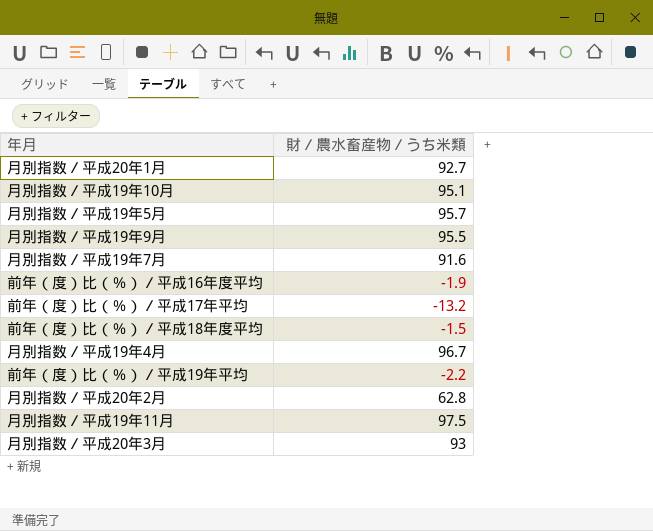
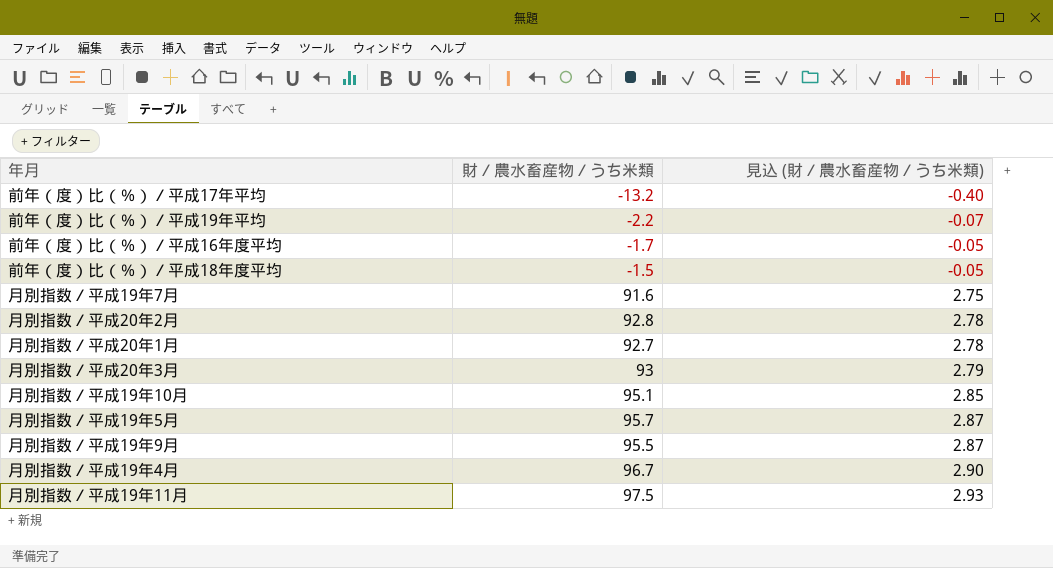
row order: none -> 見込 (財／農水畜産物／うち米類) ascending
column 見込 (財／農水畜産物／うち米類) | formula: none -> [財／農水畜産物／うち米類] * 0.03
前年（度）比（％）／平成16年度平均 | 財／農水畜産物／うち米類: -1.9 -> -1.7
月別指数／平成20年2月 | 財／農水畜産物／うち米類: 62.8 -> 92.8

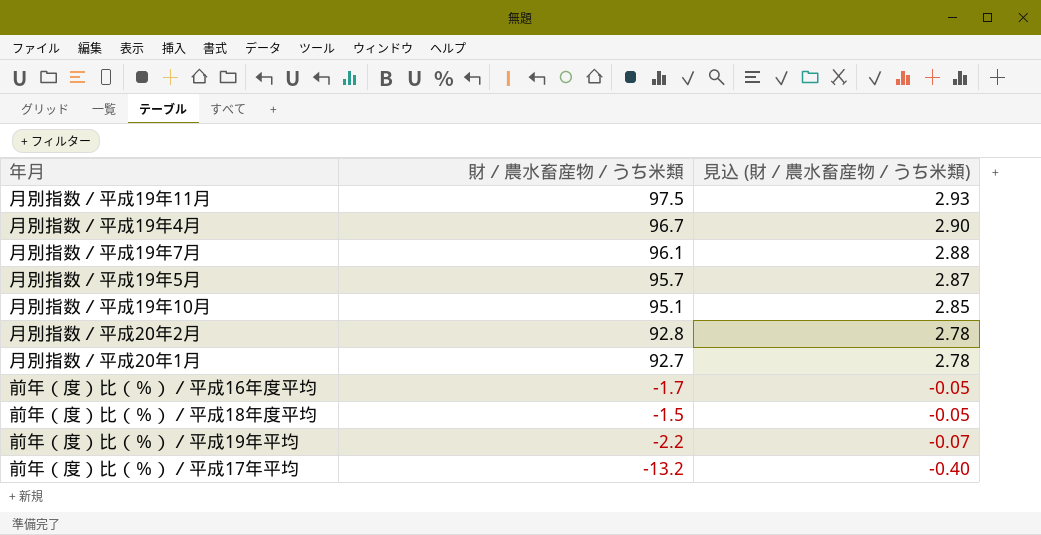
row order: 見込 (財／農水畜産物／うち米類) ascending -> 見込 (財／農水畜産物／うち米類) descending
row 月別指数／平成20年3月: 93 | 2.79 -> none
row 月別指数／平成19年9月: 95.5 | 2.87 -> none
月別指数／平成19年7月 | 財／農水畜産物／うち米類: 91.6 -> 96.1
月別指数／平成19年7月 | 見込 (財／農水畜産物／うち米類): 2.75 -> 2.88

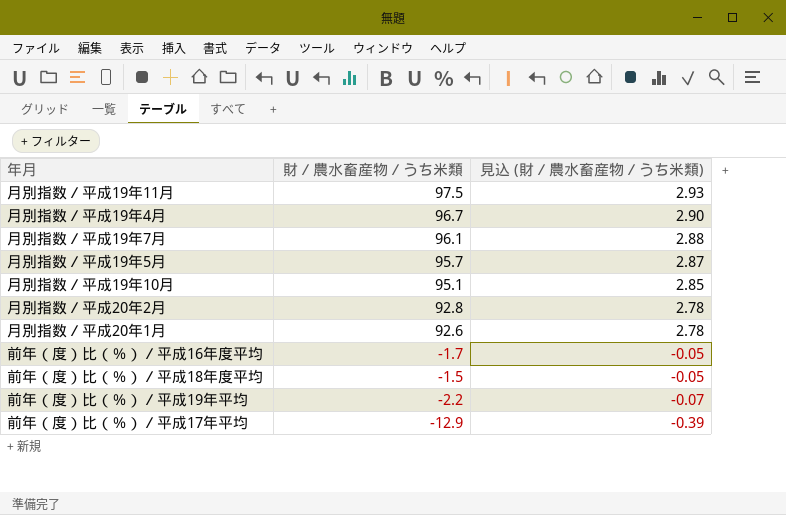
月別指数／平成20年1月 | 財／農水畜産物／うち米類: 92.7 -> 92.6
前年（度）比（％）／平成17年平均 | 財／農水畜産物／うち米類: -13.2 -> -12.9
前年（度）比（％）／平成17年平均 | 見込 (財／農水畜産物／うち米類): -0.40 -> -0.39

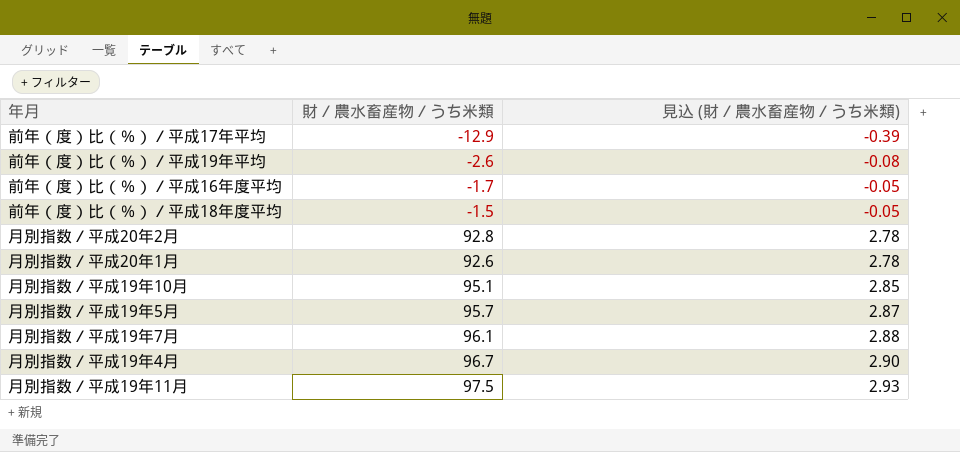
row order: 見込 (財／農水畜産物／うち米類) descending -> 見込 (財／農水畜産物／うち米類) ascending
前年（度）比（％）／平成19年平均 | 財／農水畜産物／うち米類: -2.2 -> -2.6
前年（度）比（％）／平成19年平均 | 見込 (財／農水畜産物／うち米類): -0.07 -> -0.08

